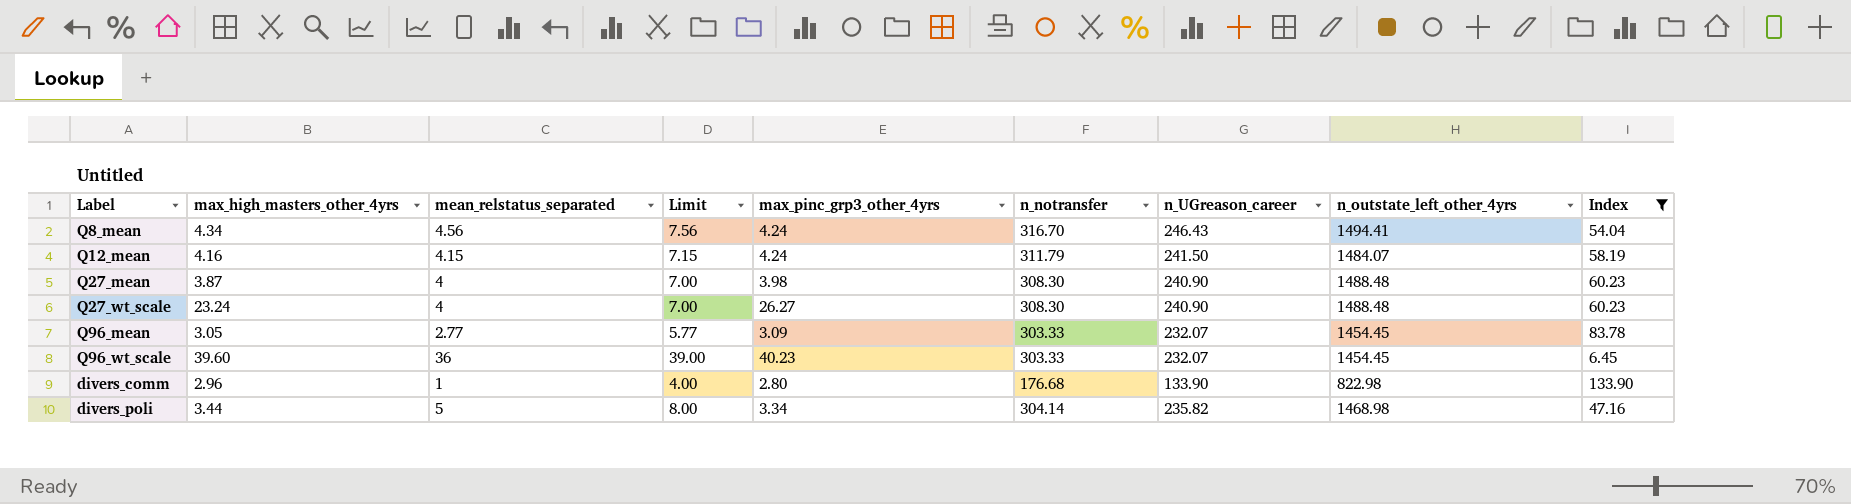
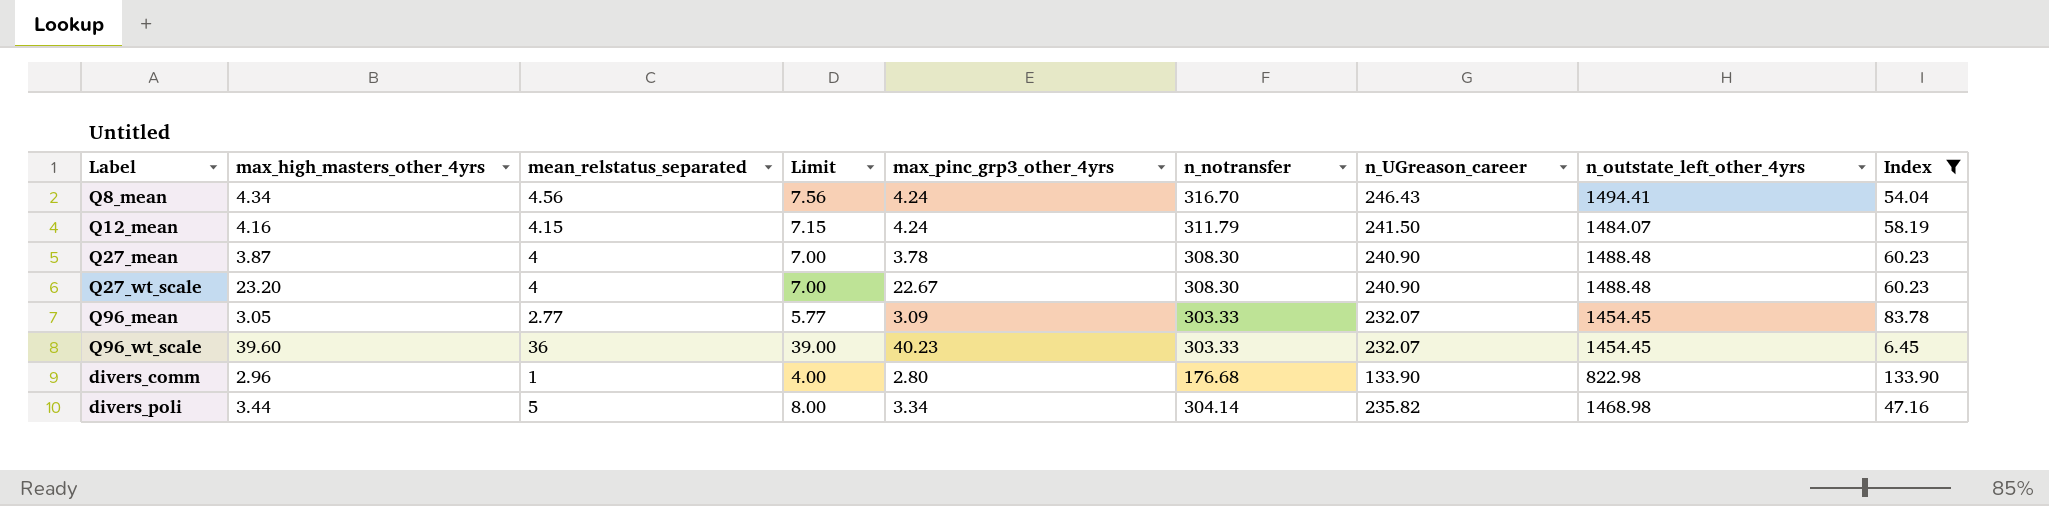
Q27_mean | max_pinc_grp3_other_4yrs: 3.98 -> 3.78
Q27_wt_scale | max_high_masters_other_4yrs: 23.24 -> 23.20
Q27_wt_scale | max_pinc_grp3_other_4yrs: 26.27 -> 22.67

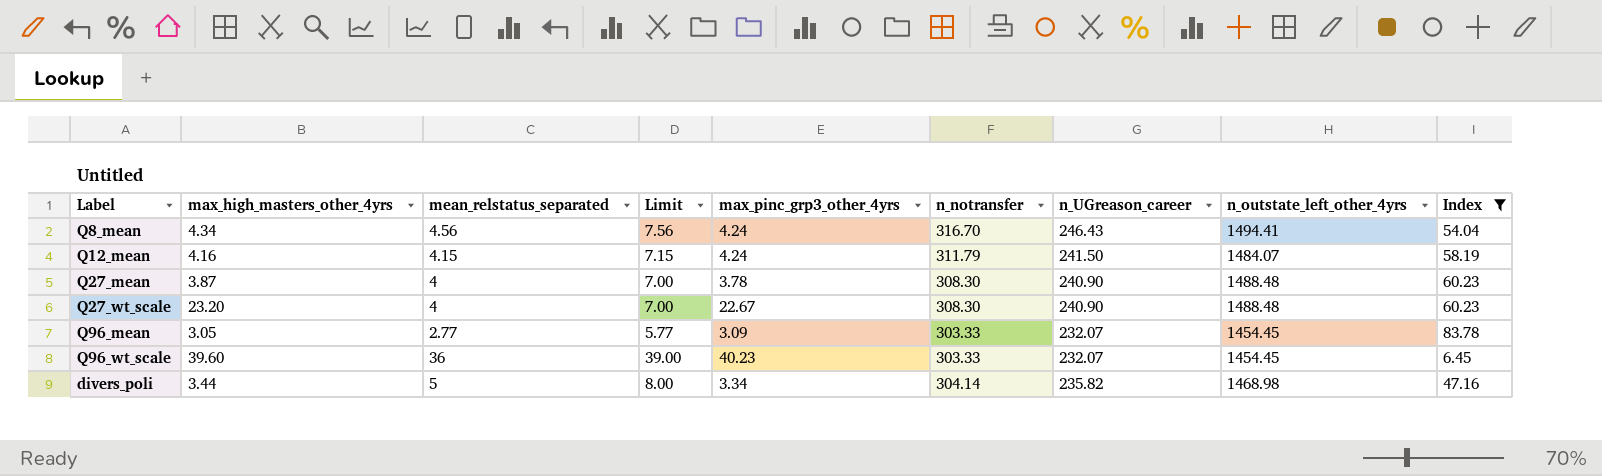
row divers_comm: 2.96 | 1 | 4.00 | 2.80 | 176.68 | 133.90 | 822.98 | 133.90 -> none

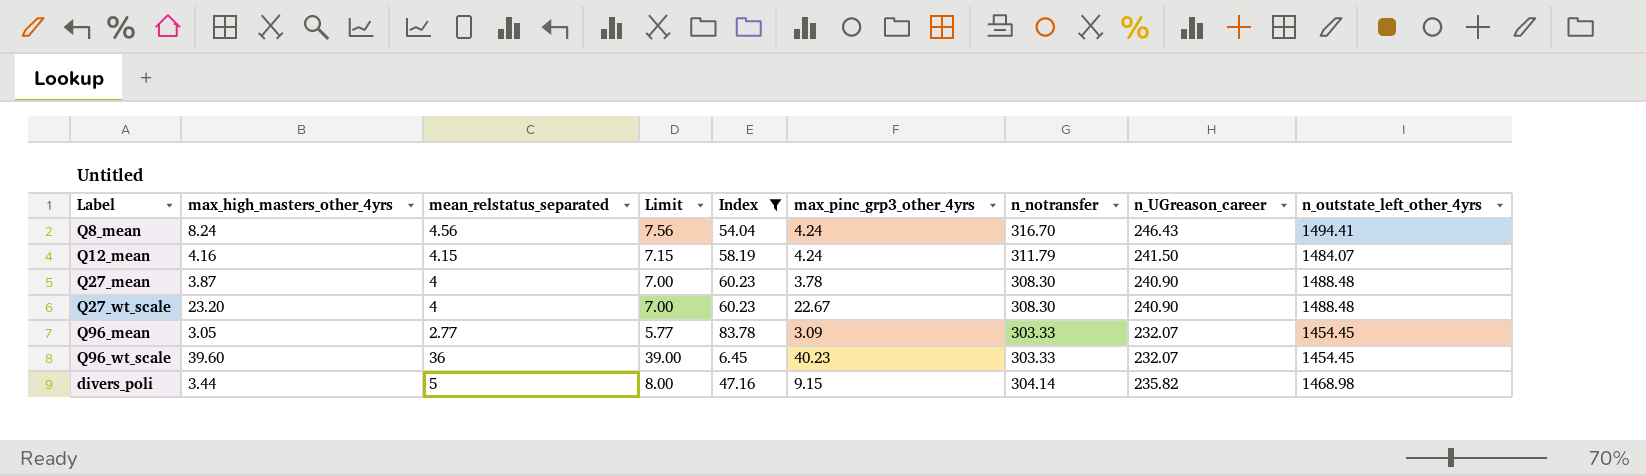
column Index | position: 9 -> 5
Q8_mean | max_high_masters_other_4yrs: 4.34 -> 8.24
divers_poli | max_pinc_grp3_other_4yrs: 3.34 -> 9.15

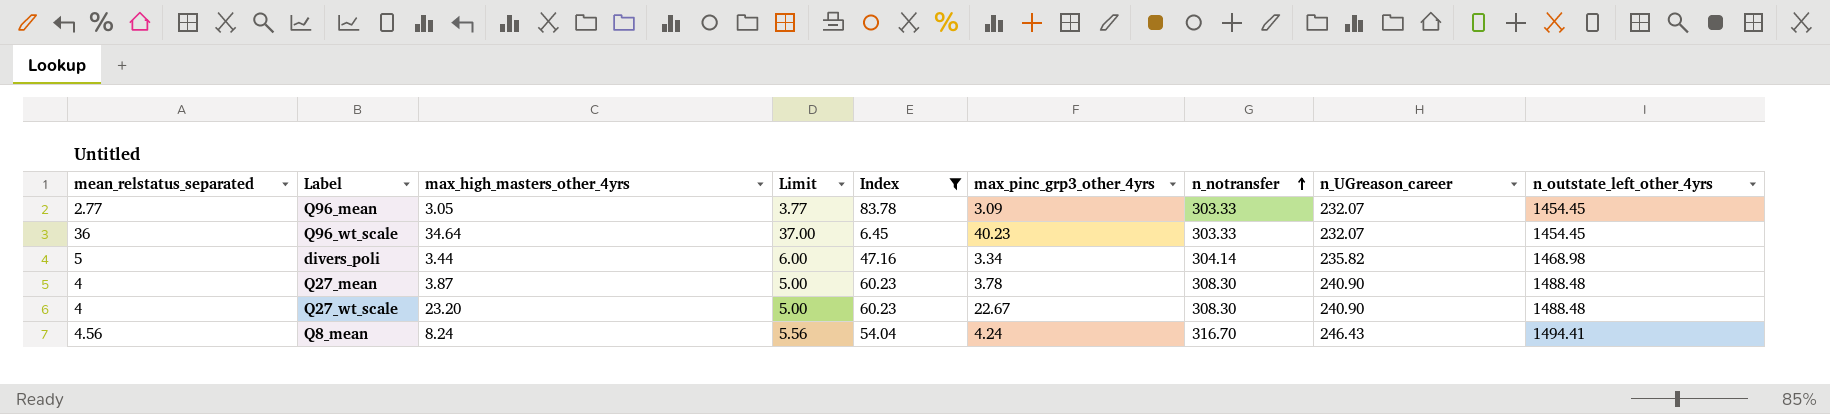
row order: none -> n_notransfer ascending
column mean_relstatus_separated | position: 3 -> 1
column Limit | formula: [mean_relstatus_separated] + 3 -> [mean_relstatus_separated] + 1
row Q12_mean: 4.16 | 4.15 | 7.15 | 58.19 | 4.24 | 311.79 | 241.50 | 1484.07 -> none
Q96_wt_scale | max_high_masters_other_4yrs: 39.60 -> 34.64
divers_poli | max_pinc_grp3_other_4yrs: 9.15 -> 3.34

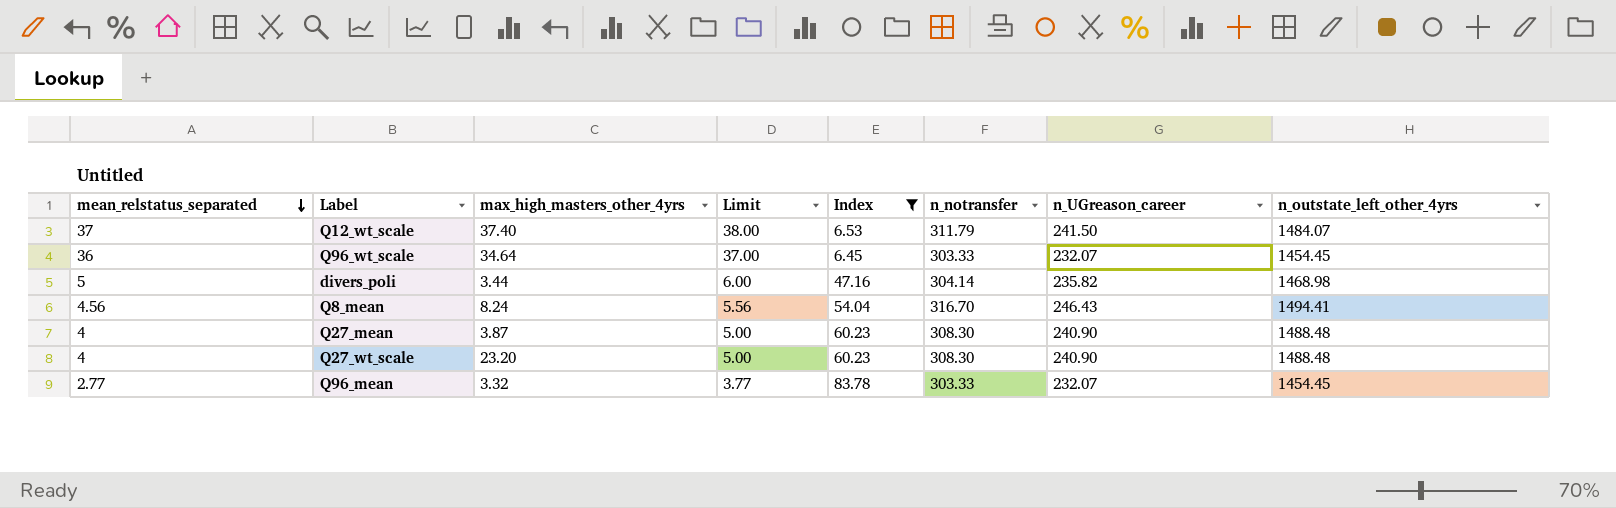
row order: n_notransfer ascending -> mean_relstatus_separated descending
column max_pinc_grp3_other_4yrs | position: 6 -> none
row Q12_wt_scale: none -> 37 | 37.40 | 38.00 | 6.53 | 311.79 | 241.50 | 1484.07
Q96_mean | max_high_masters_other_4yrs: 3.05 -> 3.32

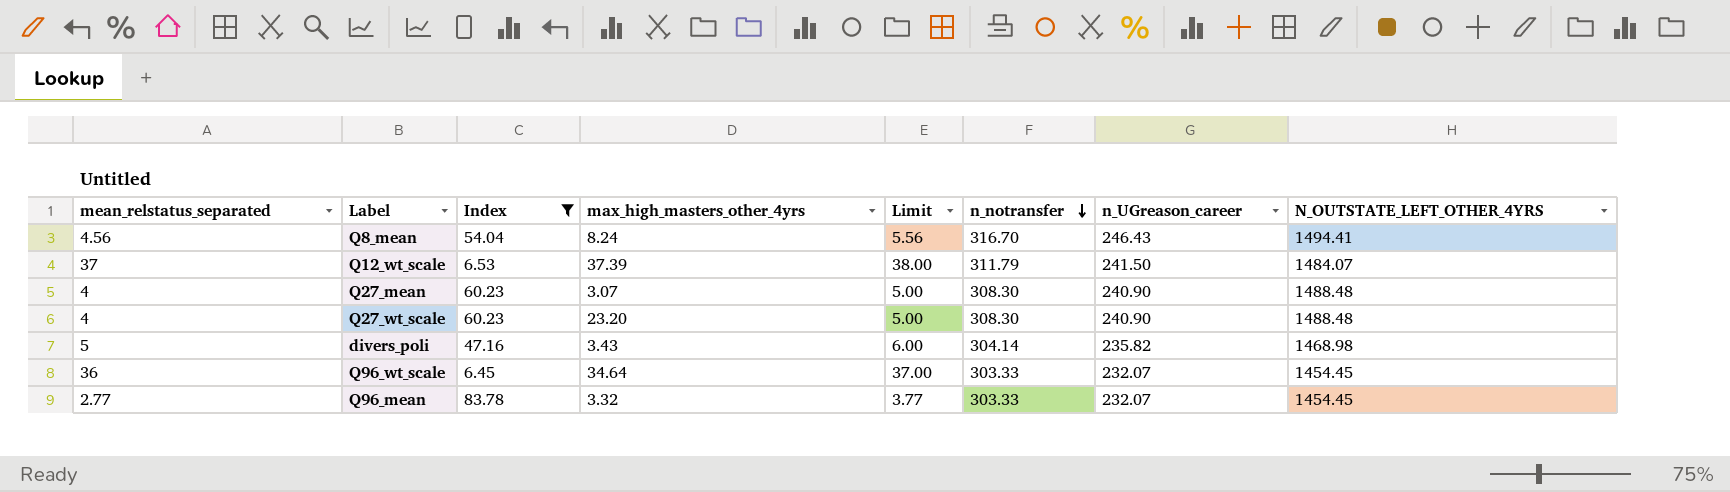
row order: mean_relstatus_separated descending -> n_notransfer descending
column Index | position: 5 -> 3
column name: n_outstate_left_other_4yrs -> N_OUTSTATE_LEFT_OTHER_4YRS
Q12_wt_scale | max_high_masters_other_4yrs: 37.40 -> 37.39
Q27_mean | max_high_masters_other_4yrs: 3.87 -> 3.07
divers_poli | max_high_masters_other_4yrs: 3.44 -> 3.43

